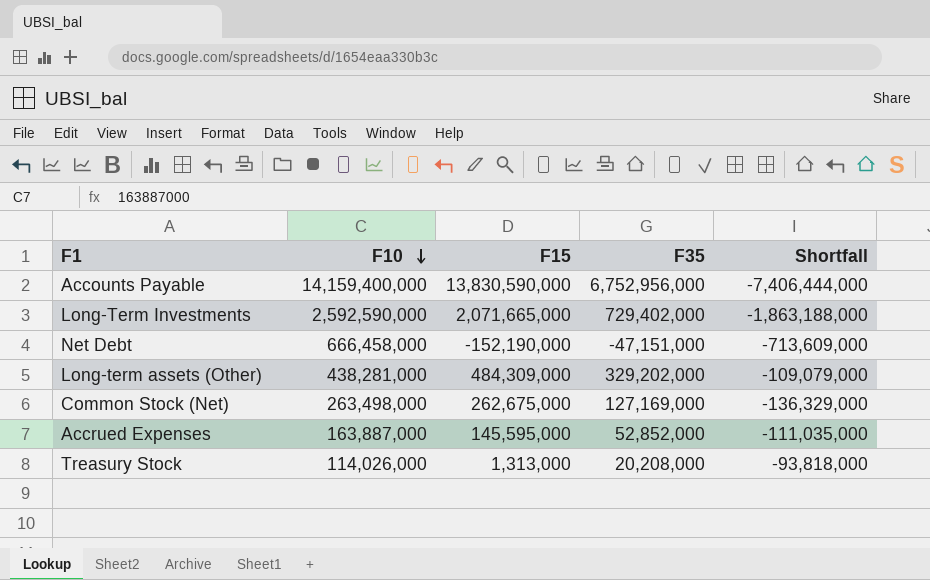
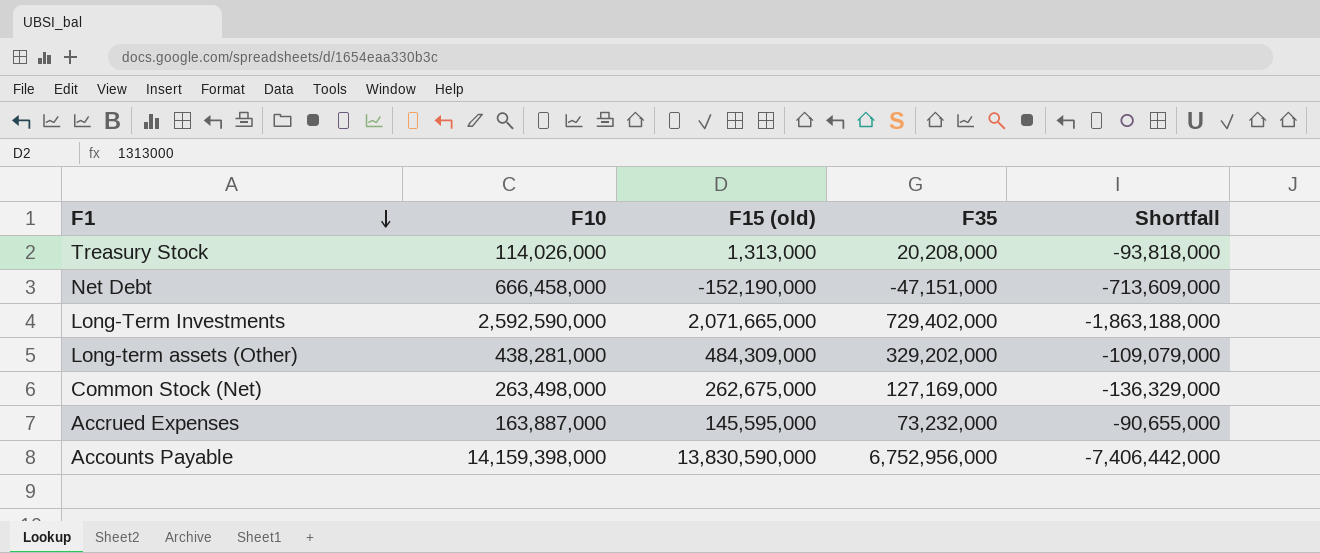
row order: F10 descending -> F1 descending
column name: F15 -> F15 (old)
Accrued Expenses | F35: 52,852,000 -> 73,232,000
Accrued Expenses | Shortfall: -111,035,000 -> -90,655,000
Accounts Payable | F10: 14,159,400,000 -> 14,159,398,000
Accounts Payable | Shortfall: -7,406,444,000 -> -7,406,442,000

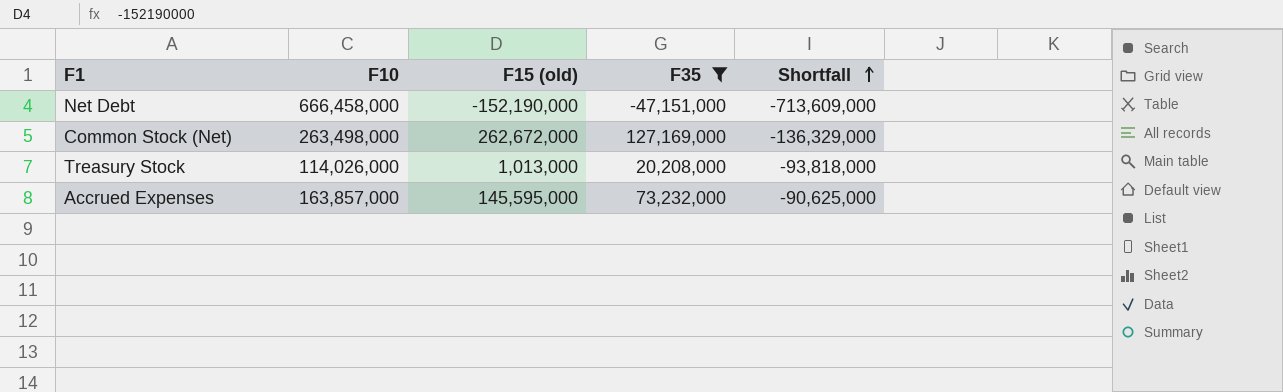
filter: none -> F35 <= 127,169,000
row order: F1 descending -> Shortfall ascending
Common Stock (Net) | F15 (old): 262,675,000 -> 262,672,000
Treasury Stock | F15 (old): 1,313,000 -> 1,013,000
Accrued Expenses | F10: 163,887,000 -> 163,857,000
Accrued Expenses | Shortfall: -90,655,000 -> -90,625,000

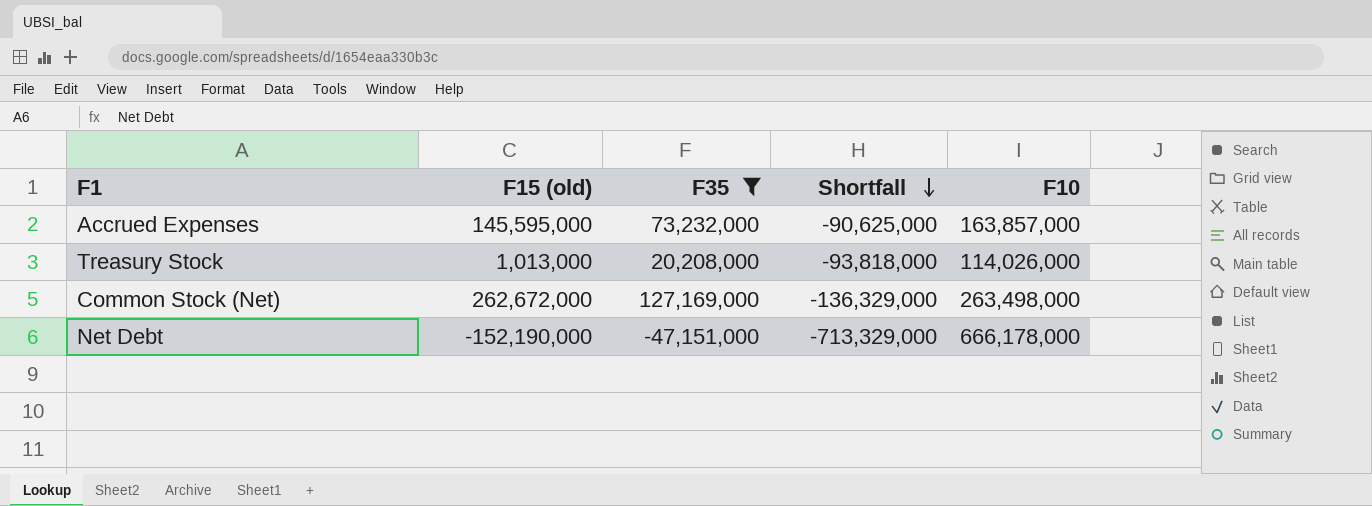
row order: Shortfall ascending -> Shortfall descending
column F10 | position: 2 -> 5
Net Debt | Shortfall: -713,609,000 -> -713,329,000
Net Debt | F10: 666,458,000 -> 666,178,000

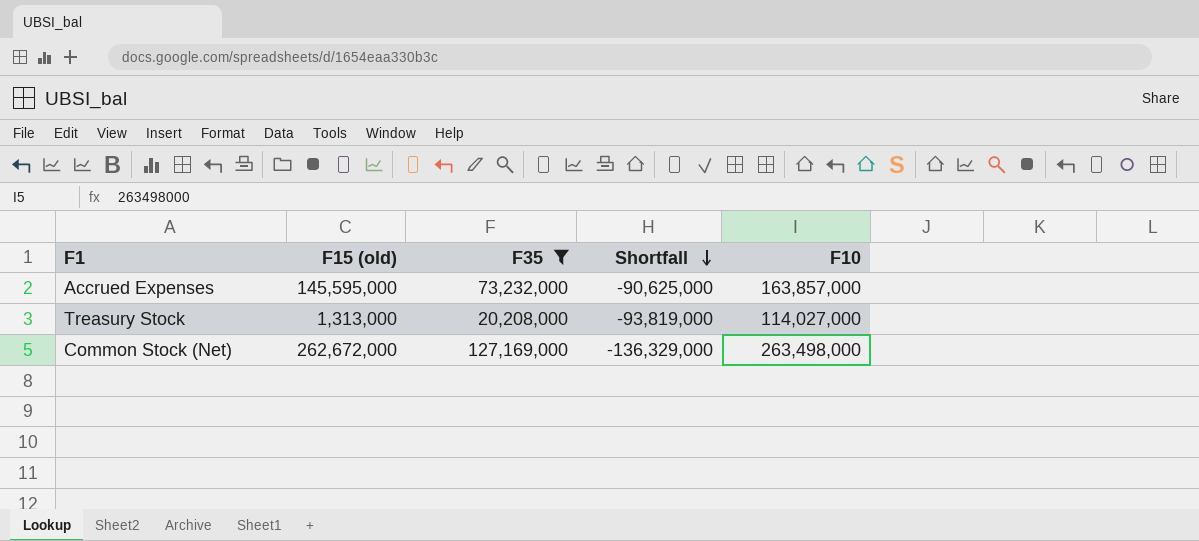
row Net Debt: -152,190,000 | -47,151,000 | -713,329,000 | 666,178,000 -> none
Treasury Stock | F15 (old): 1,013,000 -> 1,313,000
Treasury Stock | Shortfall: -93,818,000 -> -93,819,000
Treasury Stock | F10: 114,026,000 -> 114,027,000

